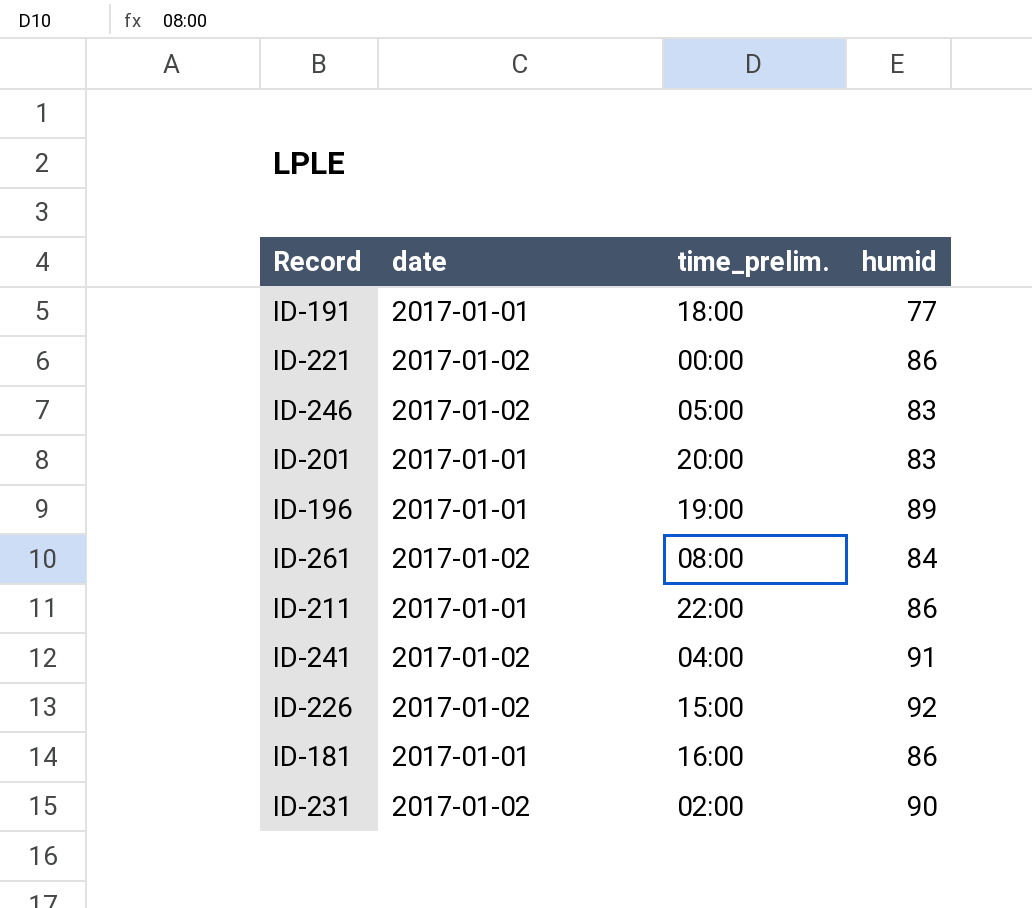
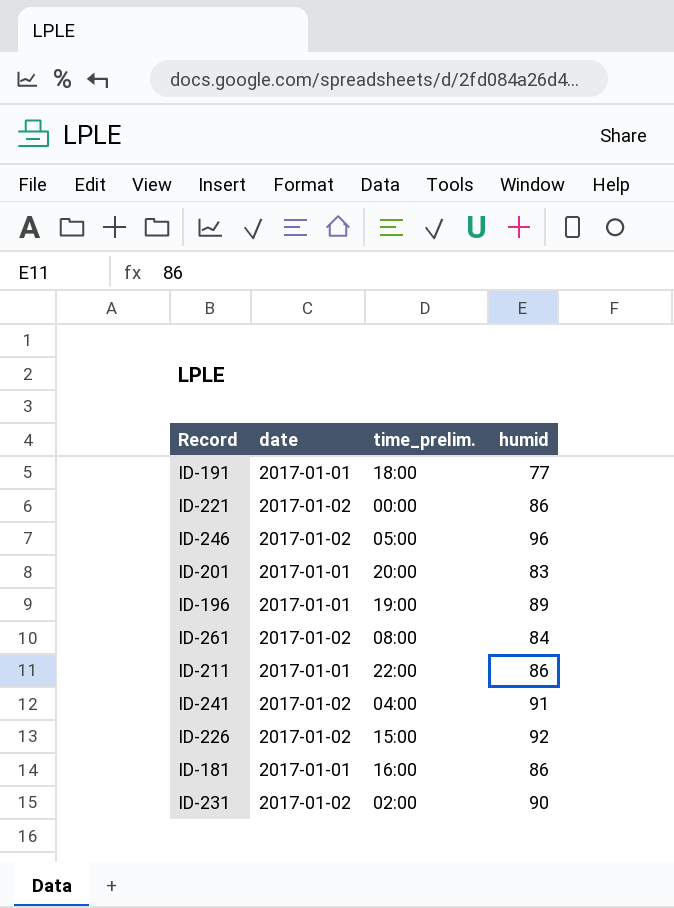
ID-246 | humid: 83 -> 96

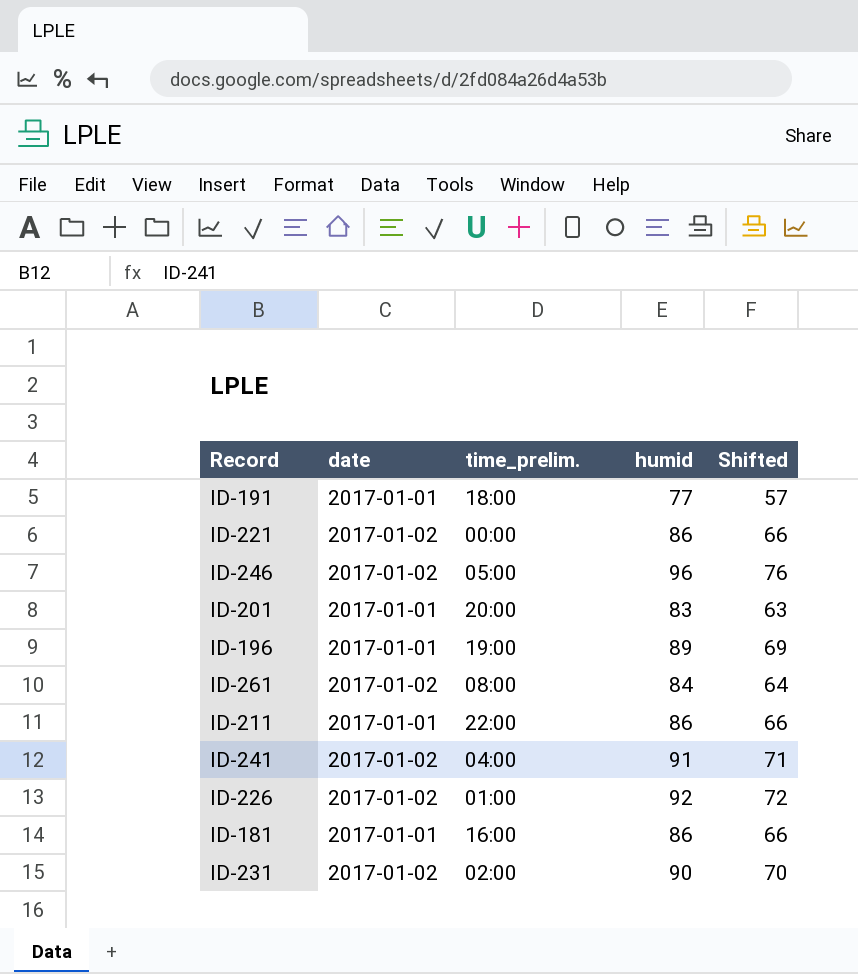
column Shifted | formula: none -> [humid] - 20
ID-226 | time_prelim.: 15:00 -> 01:00

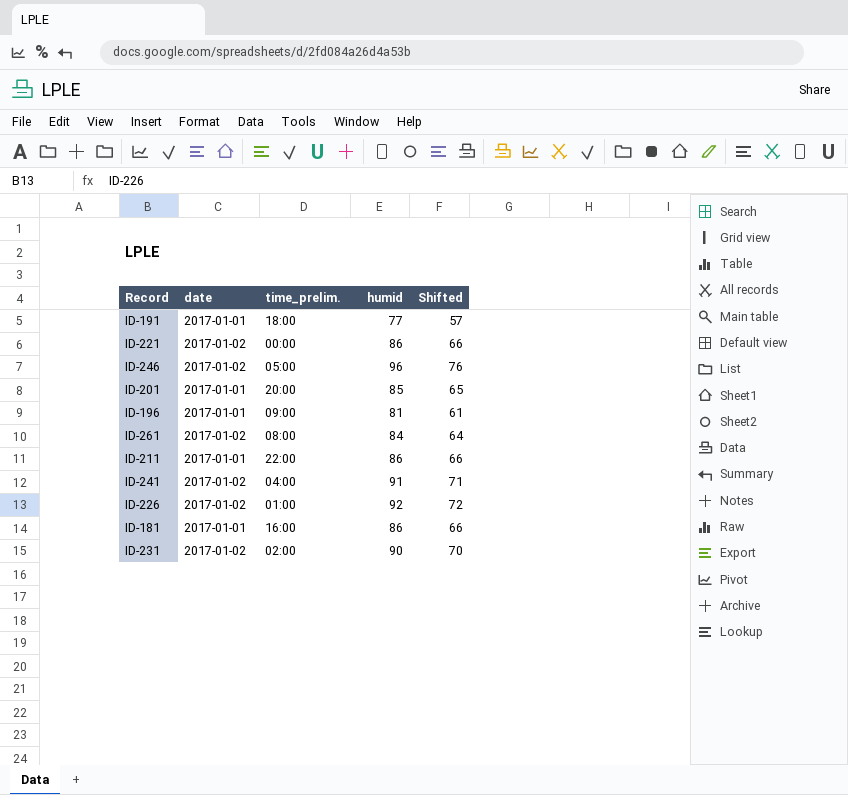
ID-201 | humid: 83 -> 85
ID-201 | Shifted: 63 -> 65
ID-196 | time_prelim.: 19:00 -> 09:00
ID-196 | humid: 89 -> 81
ID-196 | Shifted: 69 -> 61

